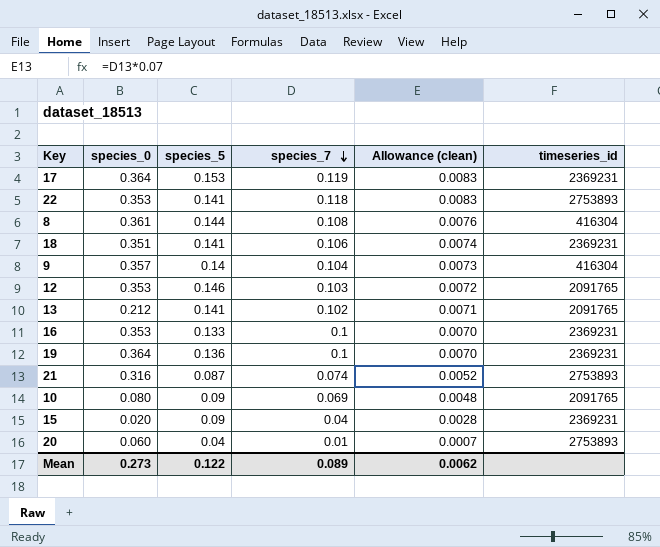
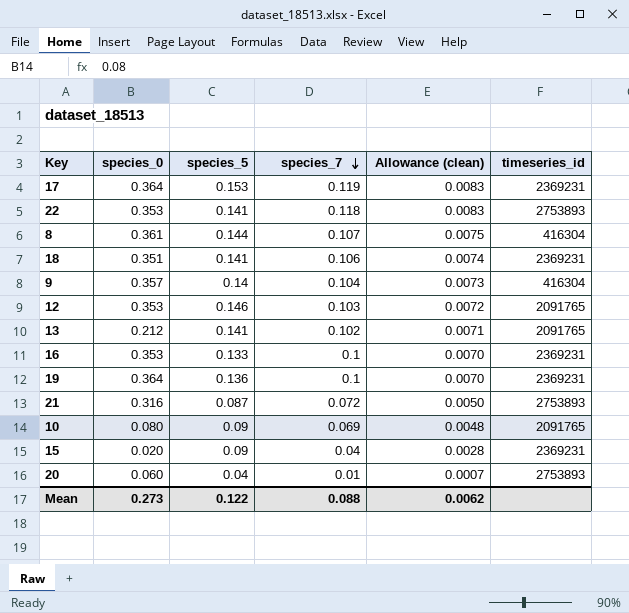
8 | species_7: 0.108 -> 0.107
8 | Allowance (clean): 0.0076 -> 0.0075
21 | species_7: 0.074 -> 0.072
21 | Allowance (clean): 0.0052 -> 0.0050
Mean | species_7: 0.089 -> 0.088

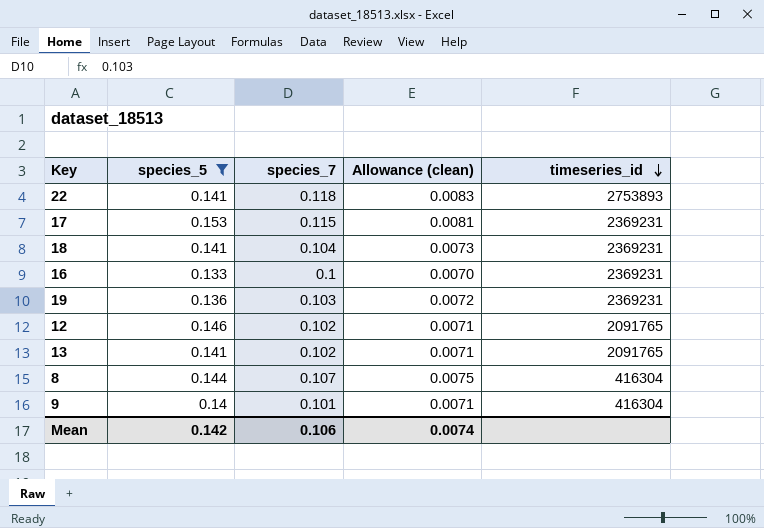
filter: none -> species_5 >= 0.133
row order: species_7 descending -> timeseries_id descending
column species_0 | position: 2 -> none
17 | species_7: 0.119 -> 0.115
17 | Allowance (clean): 0.0083 -> 0.0081
18 | species_7: 0.106 -> 0.104
18 | Allowance (clean): 0.0074 -> 0.0073
19 | species_7: 0.1 -> 0.103
19 | Allowance (clean): 0.0070 -> 0.0072
12 | species_7: 0.103 -> 0.102
12 | Allowance (clean): 0.0072 -> 0.0071
9 | species_7: 0.104 -> 0.101
9 | Allowance (clean): 0.0073 -> 0.0071
Mean | species_5: 0.122 -> 0.142
Mean | species_7: 0.088 -> 0.106
Mean | Allowance (clean): 0.0062 -> 0.0074

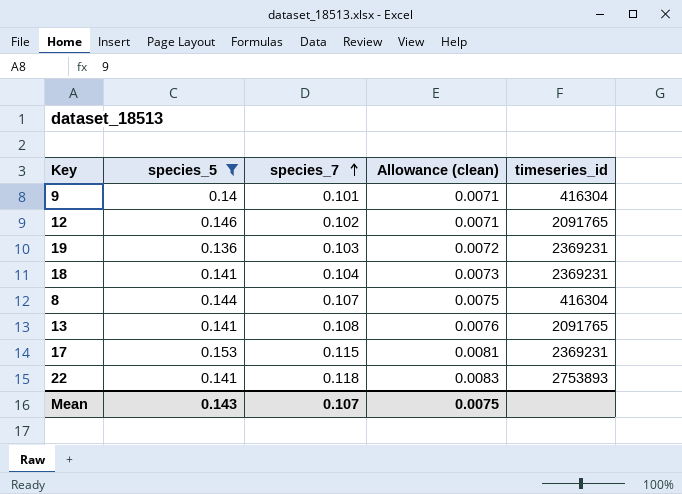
row order: timeseries_id descending -> species_7 ascending
row 16: 0.133 | 0.1 | 0.0070 | 2369231 -> none
13 | species_7: 0.102 -> 0.108
13 | Allowance (clean): 0.0071 -> 0.0076
Mean | species_5: 0.142 -> 0.143
Mean | species_7: 0.106 -> 0.107
Mean | Allowance (clean): 0.0074 -> 0.0075

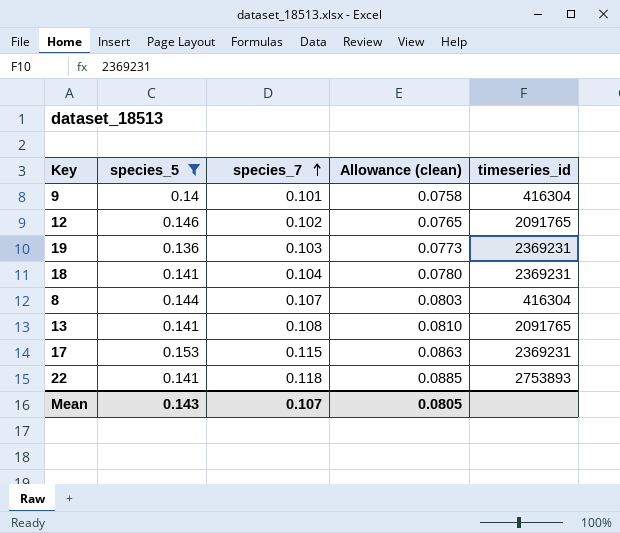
column Allowance (clean) | formula: [species_7] * 0.07 -> [species_7] * 0.75
Mean | Allowance (clean): 0.0075 -> 0.0805

